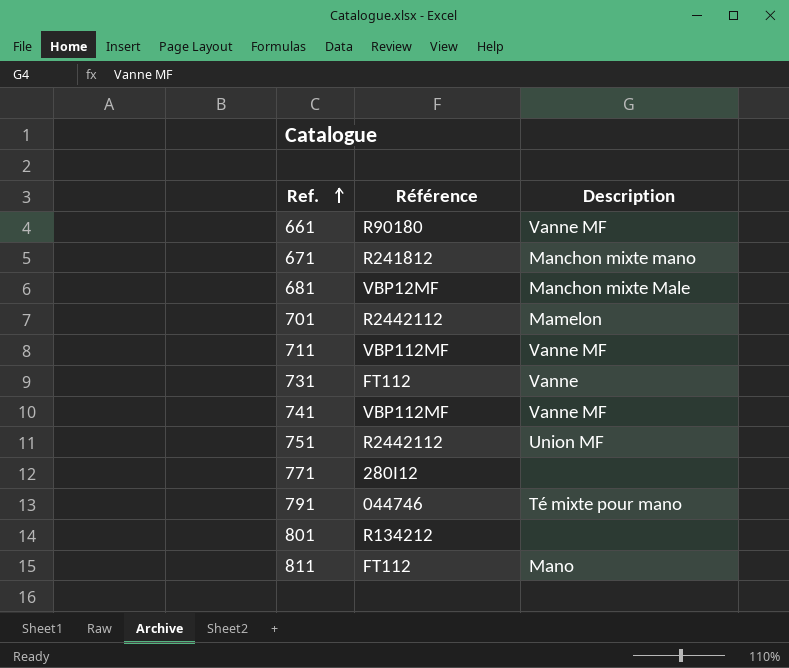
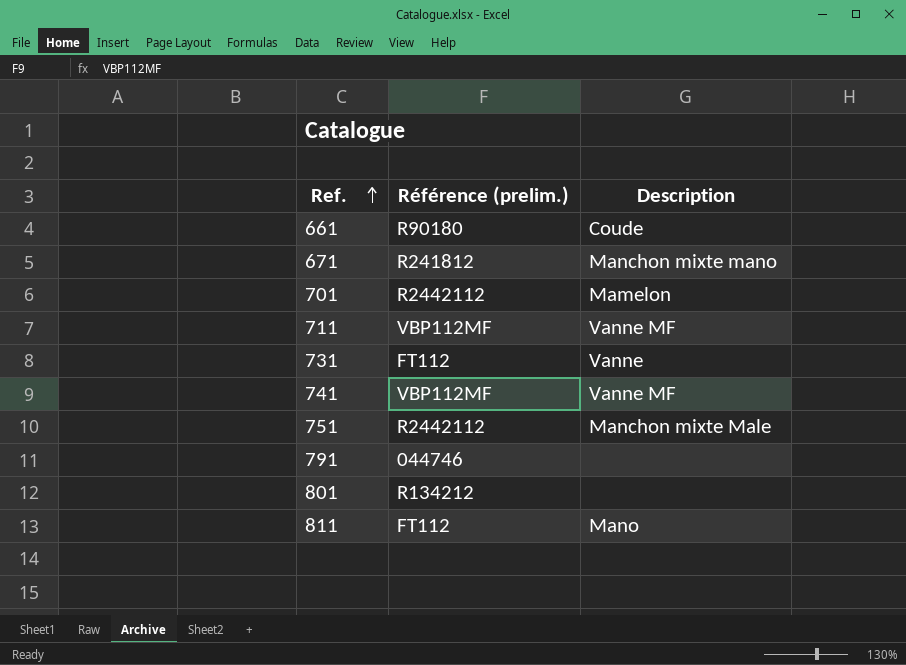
column name: Référence -> Référence (prelim.)
row 681: VBP12MF | Manchon mixte Male -> none
row 771: 280I12 | none -> none
661 | Description: Vanne MF -> Coude
751 | Description: Union MF -> Manchon mixte Male
791 | Description: Té mixte pour mano -> none

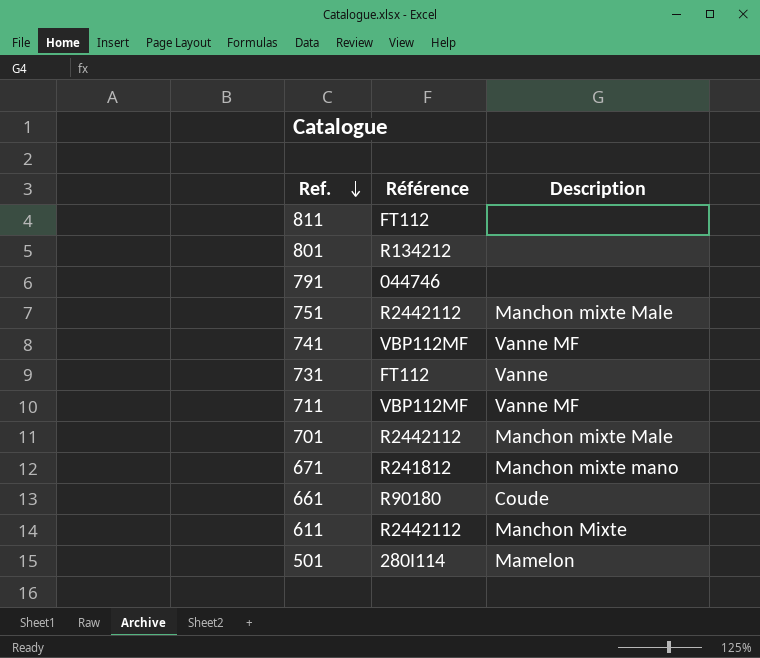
row order: Ref. ascending -> Ref. descending
column name: Référence (prelim.) -> Référence
811 | Description: Mano -> none
701 | Description: Mamelon -> Manchon mixte Male
row 611: none -> R2442112 | Manchon Mixte
row 501: none -> 280I114 | Mamelon

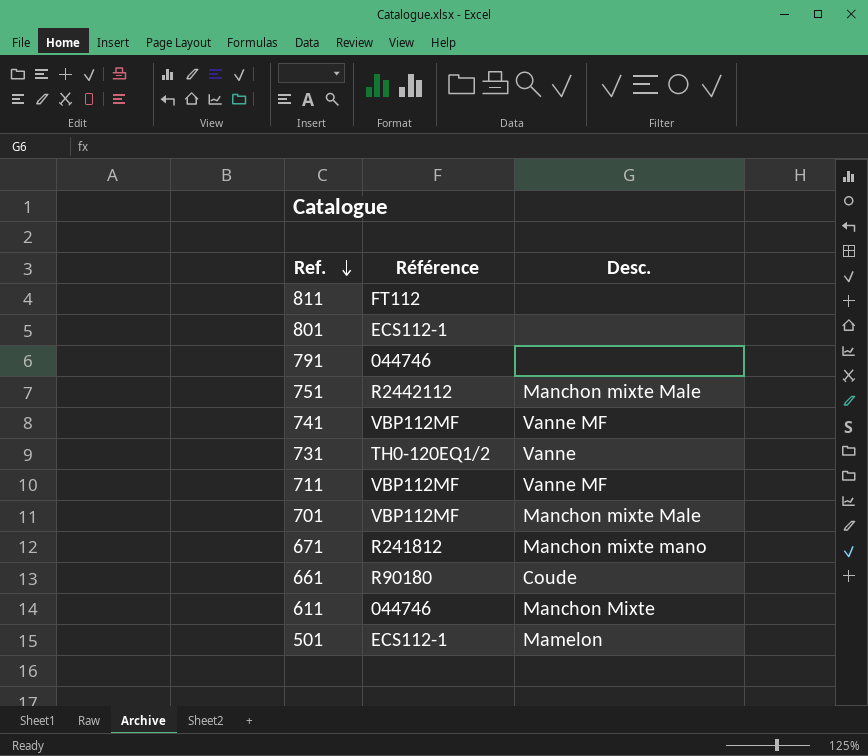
column name: Description -> Desc.
801 | Référence: R134212 -> ECS112-1
731 | Référence: FT112 -> TH0-120EQ1/2
701 | Référence: R2442112 -> VBP112MF
611 | Référence: R2442112 -> 044746
501 | Référence: 280I114 -> ECS112-1

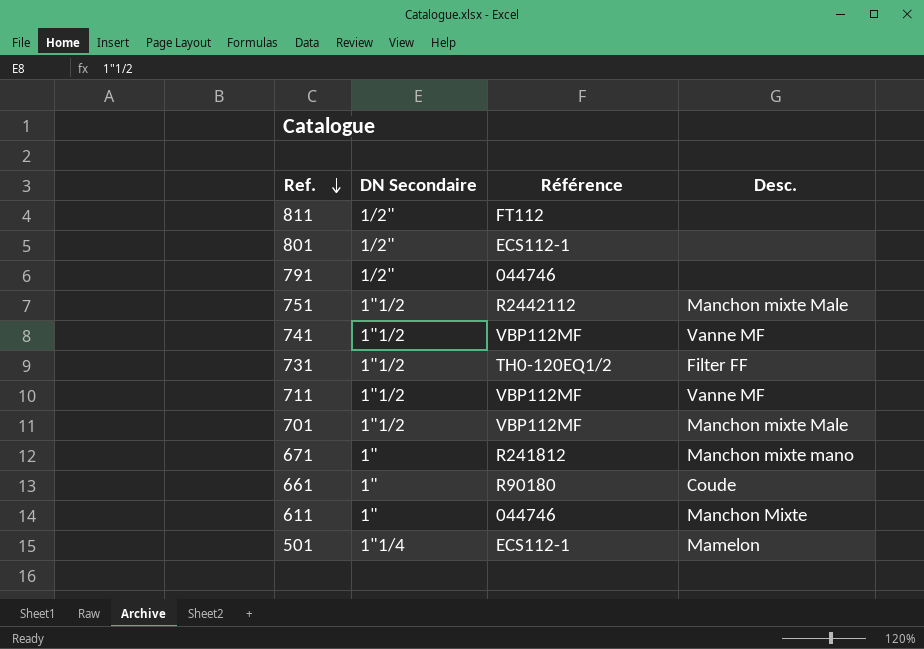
column DN Secondaire | position: none -> 2
731 | Desc.: Vanne -> Filter FF

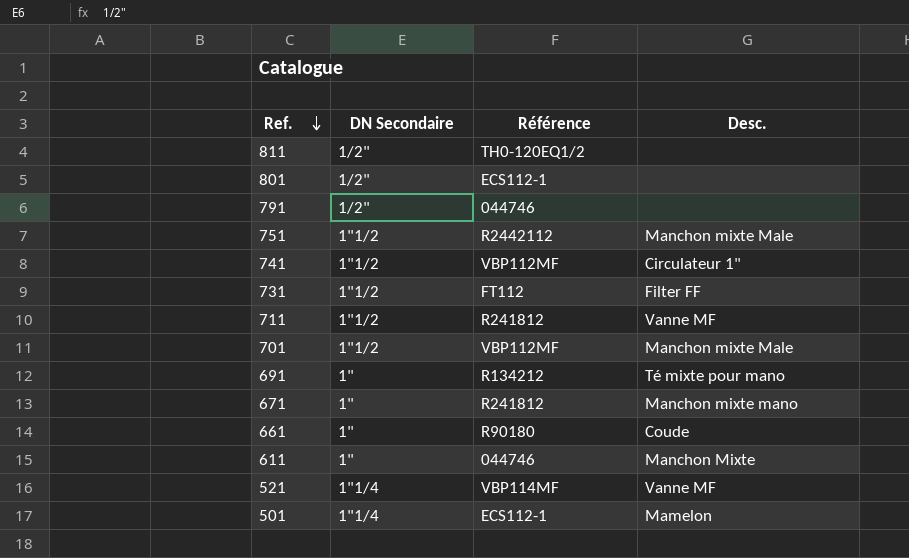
811 | Référence: FT112 -> TH0-120EQ1/2
741 | Desc.: Vanne MF -> Circulateur 1"
731 | Référence: TH0-120EQ1/2 -> FT112
711 | Référence: VBP112MF -> R241812
row 691: none -> 1" | R134212 | Té mixte pour mano
row 521: none -> 1"1/4 | VBP114MF | Vanne MF

